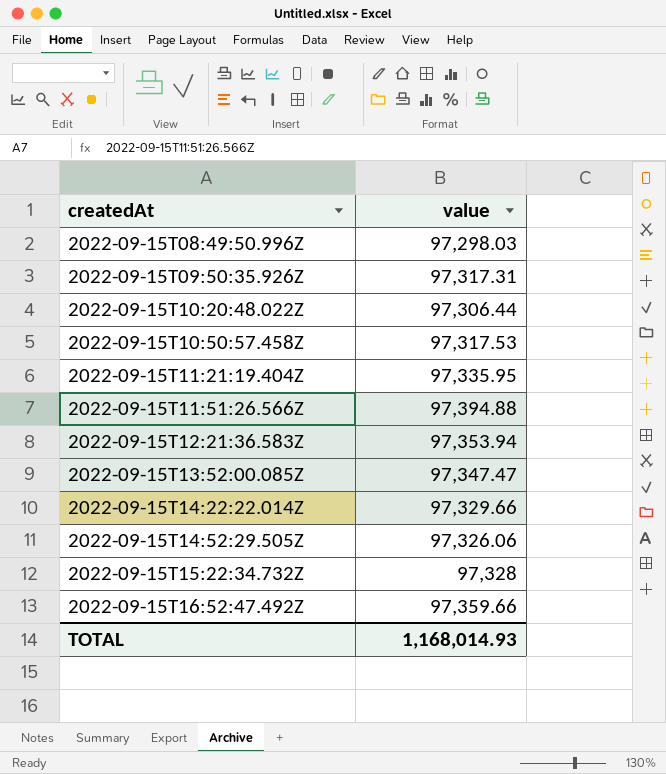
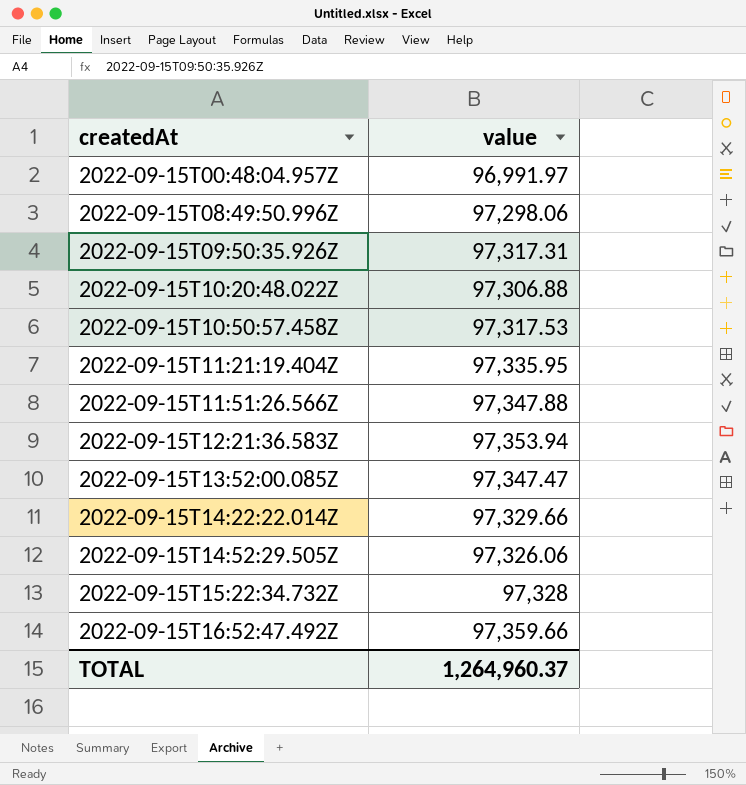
row 2022-09-15T00:48:04.957Z: none -> 96,991.97
2022-09-15T08:49:50.996Z | value: 97,298.03 -> 97,298.06
2022-09-15T10:20:48.022Z | value: 97,306.44 -> 97,306.88
2022-09-15T11:51:26.566Z | value: 97,394.88 -> 97,347.88
TOTAL | value: 1,168,014.93 -> 1,264,960.37

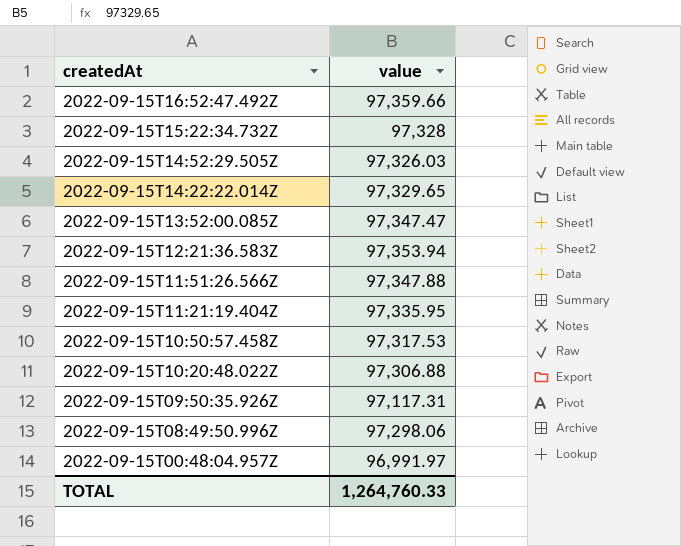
row order: createdAt ascending -> createdAt descending
2022-09-15T14:52:29.505Z | value: 97,326.06 -> 97,326.03
2022-09-15T14:22:22.014Z | value: 97,329.66 -> 97,329.65
2022-09-15T09:50:35.926Z | value: 97,317.31 -> 97,117.31
TOTAL | value: 1,264,960.37 -> 1,264,760.33

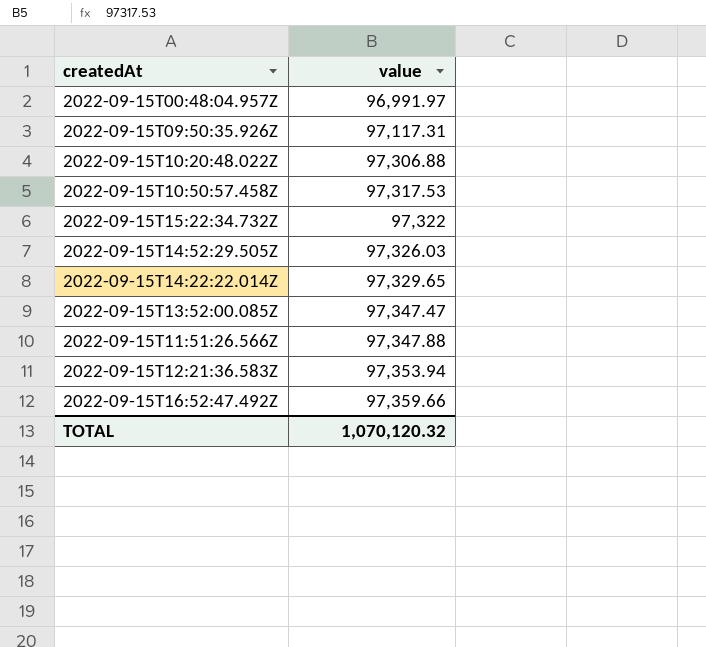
row order: createdAt descending -> value ascending
row 2022-09-15T11:21:19.404Z: 97,335.95 -> none
row 2022-09-15T08:49:50.996Z: 97,298.06 -> none
2022-09-15T15:22:34.732Z | value: 97,328 -> 97,322
TOTAL | value: 1,264,760.33 -> 1,070,120.32

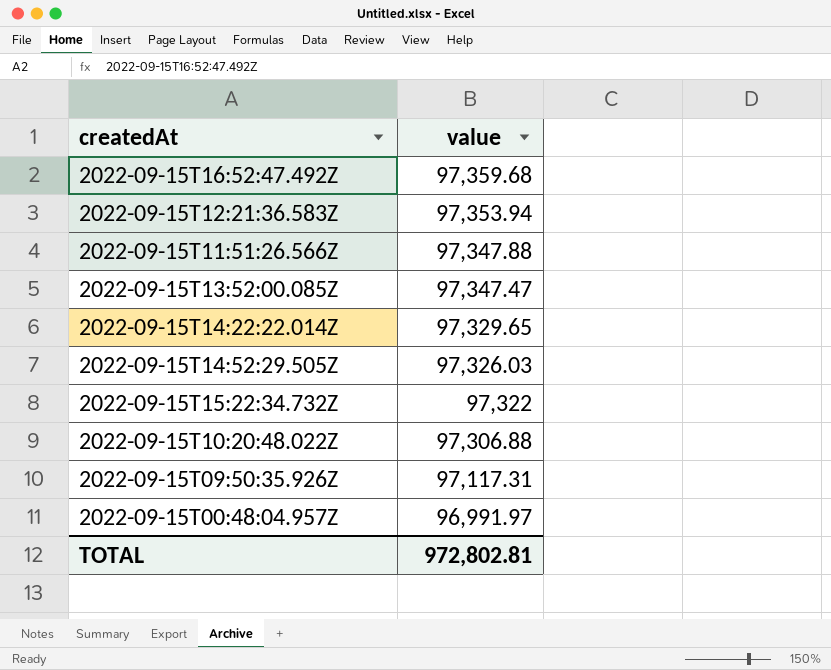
row order: value ascending -> value descending
row 2022-09-15T10:50:57.458Z: 97,317.53 -> none
2022-09-15T16:52:47.492Z | value: 97,359.66 -> 97,359.68
TOTAL | value: 1,070,120.32 -> 972,802.81

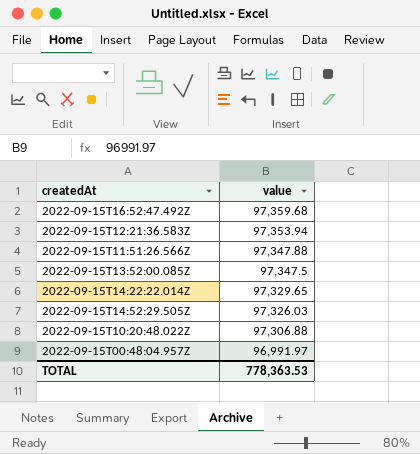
row 2022-09-15T15:22:34.732Z: 97,322 -> none
row 2022-09-15T09:50:35.926Z: 97,117.31 -> none
2022-09-15T13:52:00.085Z | value: 97,347.47 -> 97,347.5
TOTAL | value: 972,802.81 -> 778,363.53

